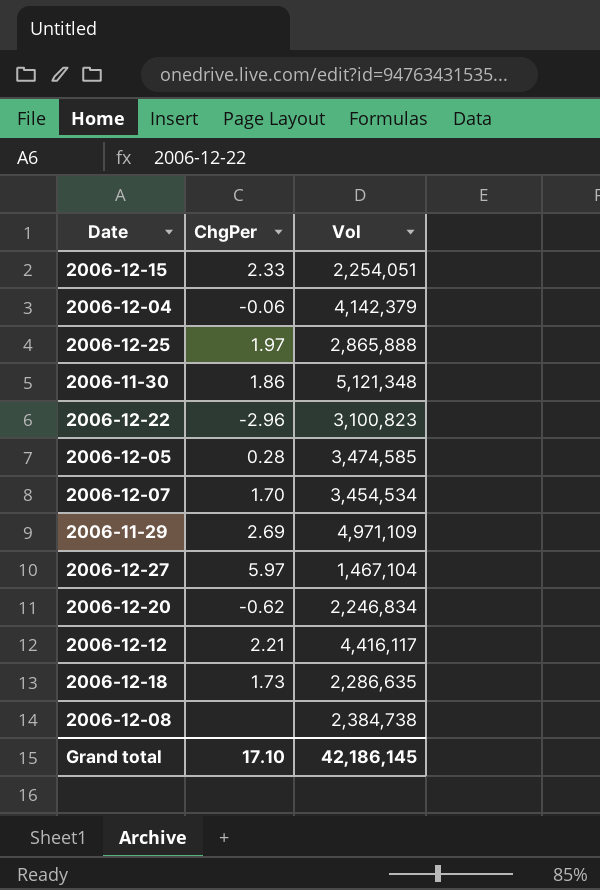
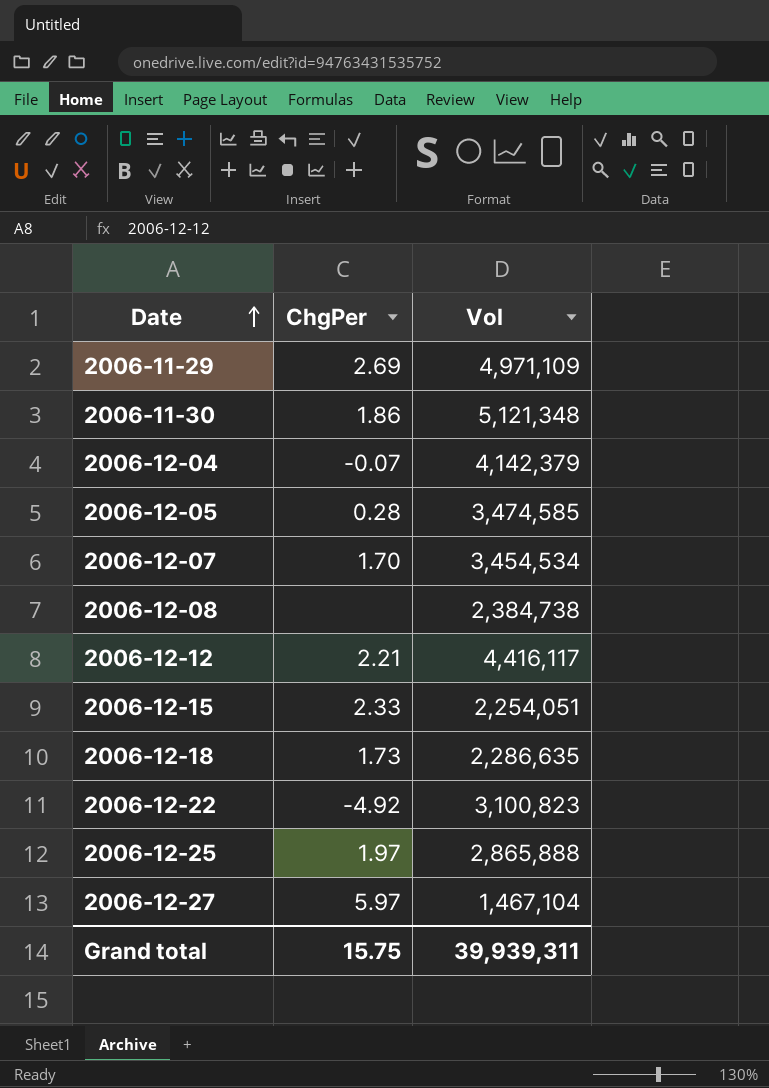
row order: none -> Date ascending
row 2006-12-20: -0.62 | 2,246,834 -> none
2006-12-04 | ChgPer: -0.06 -> -0.07
2006-12-22 | ChgPer: -2.96 -> -4.92
Grand total | ChgPer: 17.10 -> 15.75
Grand total | Vol: 42,186,145 -> 39,939,311

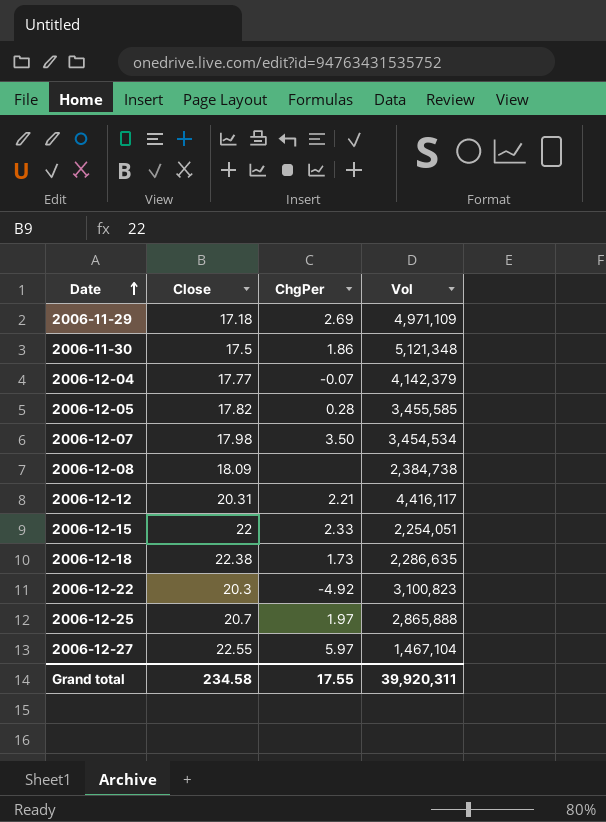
column Close | position: none -> 2
2006-12-05 | Vol: 3,474,585 -> 3,455,585
2006-12-07 | ChgPer: 1.70 -> 3.50
Grand total | ChgPer: 15.75 -> 17.55
Grand total | Vol: 39,939,311 -> 39,920,311

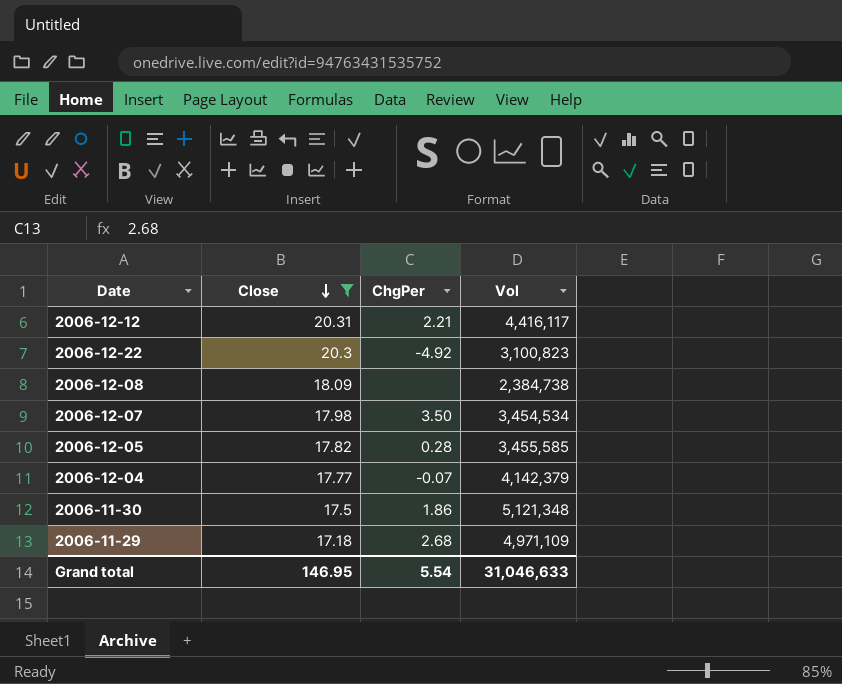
filter: none -> Close <= 20.31
row order: Date ascending -> Close descending
2006-11-29 | ChgPer: 2.69 -> 2.68
Grand total | Close: 234.58 -> 146.95
Grand total | ChgPer: 17.55 -> 5.54
Grand total | Vol: 39,920,311 -> 31,046,633

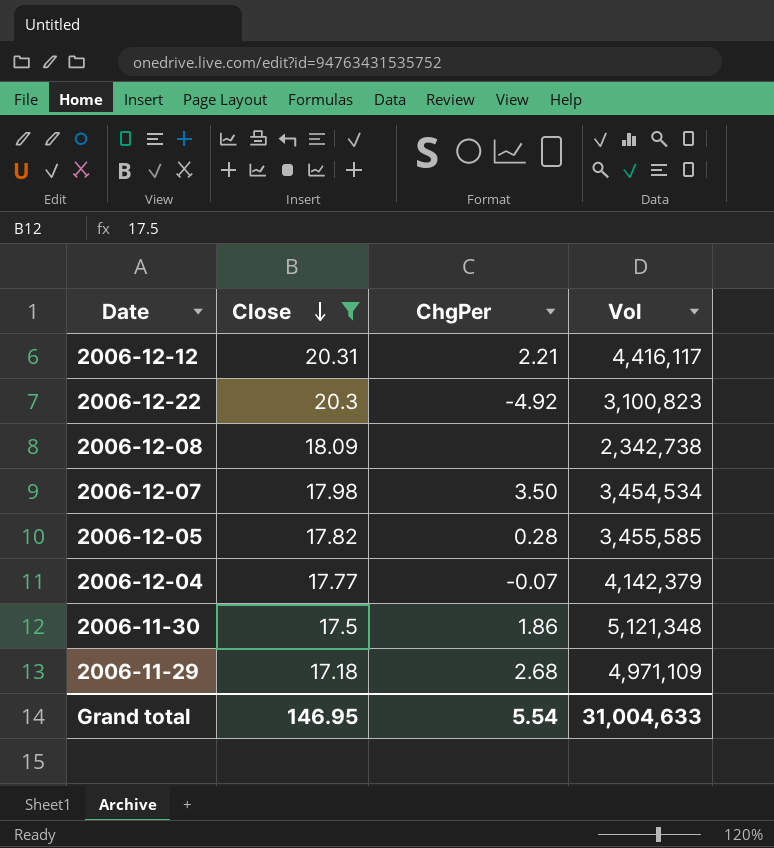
2006-12-08 | Vol: 2,384,738 -> 2,342,738
Grand total | Vol: 31,046,633 -> 31,004,633

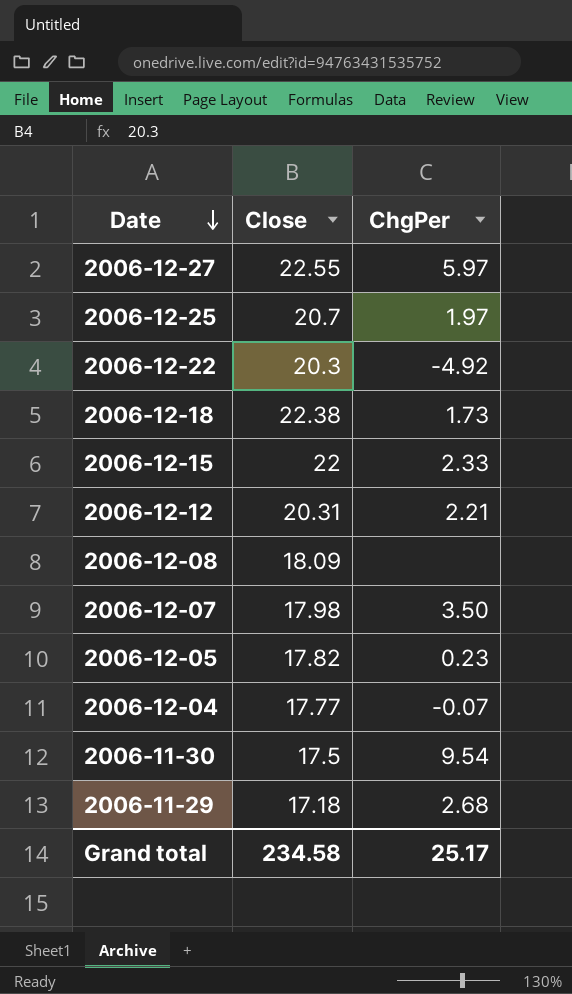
filter: Close <= 20.31 -> none
row order: Close descending -> Date descending
column Vol | position: 4 -> none
2006-12-05 | ChgPer: 0.28 -> 0.23
2006-11-30 | ChgPer: 1.86 -> 9.54
Grand total | Close: 146.95 -> 234.58
Grand total | ChgPer: 5.54 -> 25.17

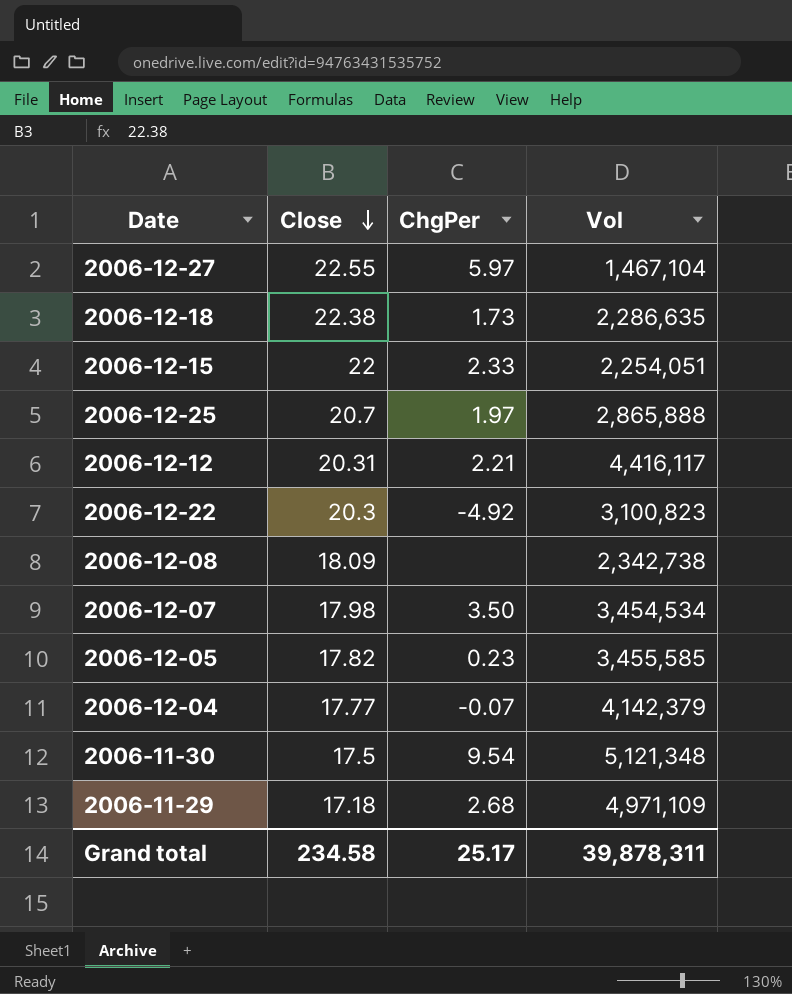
row order: Date descending -> Close descending
column Vol | position: none -> 4

